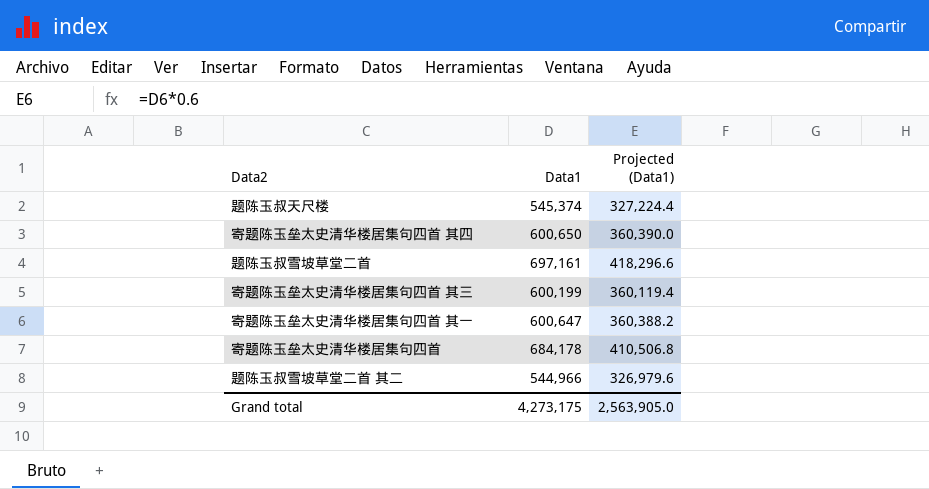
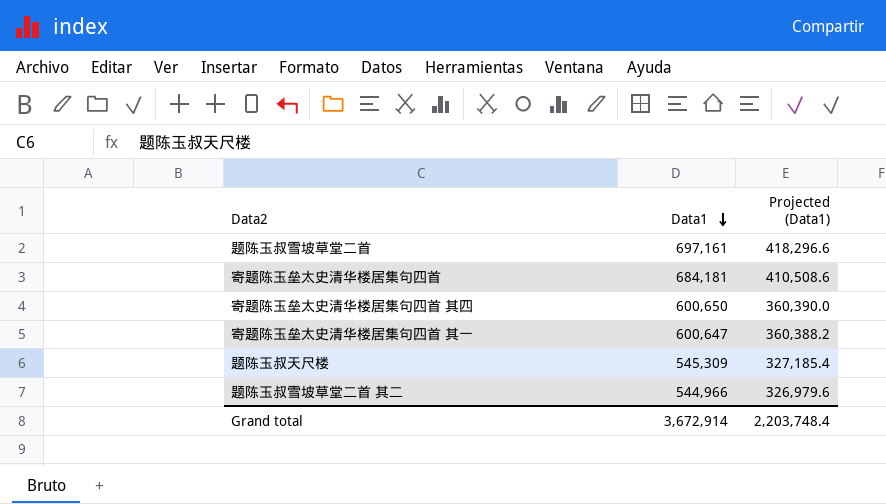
row order: none -> Data1 descending
row 寄题陈玉垒太史清华楼居集句四首 其三: 600,199 | 360,119.4 -> none
寄题陈玉垒太史清华楼居集句四首 | Data1: 684,178 -> 684,181
寄题陈玉垒太史清华楼居集句四首 | Projected (Data1): 410,506.8 -> 410,508.6
题陈玉叔天尺楼 | Data1: 545,374 -> 545,309
题陈玉叔天尺楼 | Projected (Data1): 327,224.4 -> 327,185.4
Grand total | Data1: 4,273,175 -> 3,672,914
Grand total | Projected (Data1): 2,563,905.0 -> 2,203,748.4

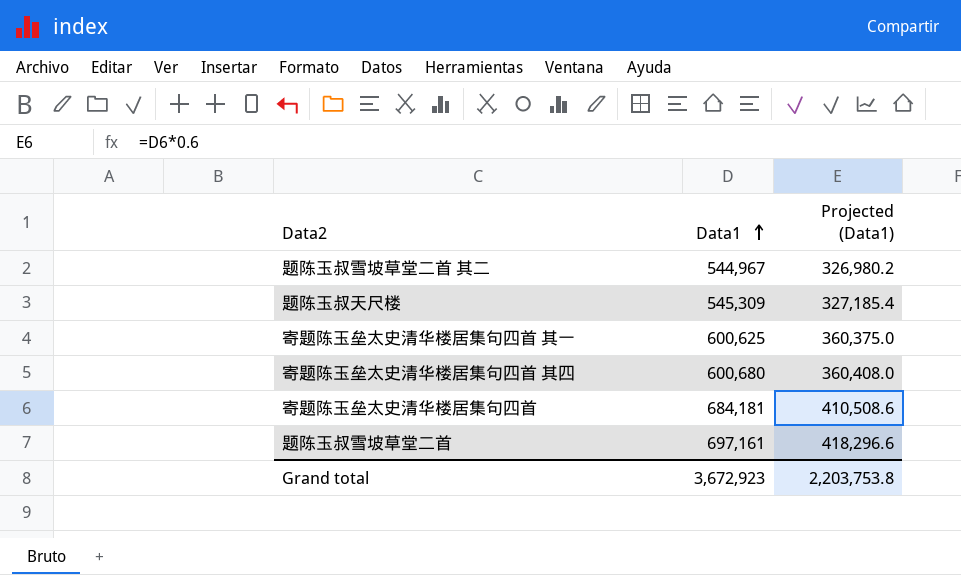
row order: Data1 descending -> Data1 ascending
题陈玉叔雪坡草堂二首 其二 | Data1: 544,966 -> 544,967
题陈玉叔雪坡草堂二首 其二 | Projected (Data1): 326,979.6 -> 326,980.2
寄题陈玉垒太史清华楼居集句四首 其一 | Data1: 600,647 -> 600,625
寄题陈玉垒太史清华楼居集句四首 其一 | Projected (Data1): 360,388.2 -> 360,375.0
寄题陈玉垒太史清华楼居集句四首 其四 | Data1: 600,650 -> 600,680
寄题陈玉垒太史清华楼居集句四首 其四 | Projected (Data1): 360,390.0 -> 360,408.0
Grand total | Data1: 3,672,914 -> 3,672,923
Grand total | Projected (Data1): 2,203,748.4 -> 2,203,753.8

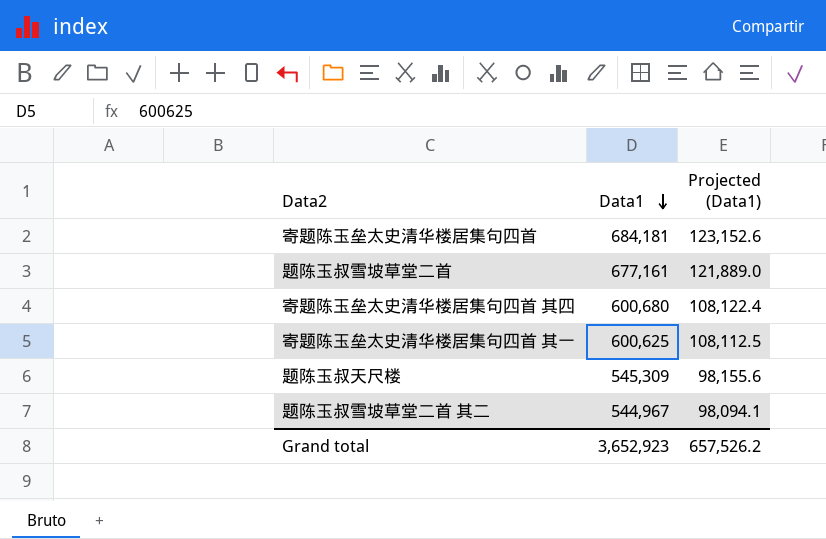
row order: Data1 ascending -> Data1 descending
column Projected (Data1) | formula: [Data1] * 0.6 -> [Data1] * 0.18
题陈玉叔雪坡草堂二首 | Data1: 697,161 -> 677,161
Grand total | Data1: 3,672,923 -> 3,652,923
Grand total | Projected (Data1): 2,203,753.8 -> 657,526.2

